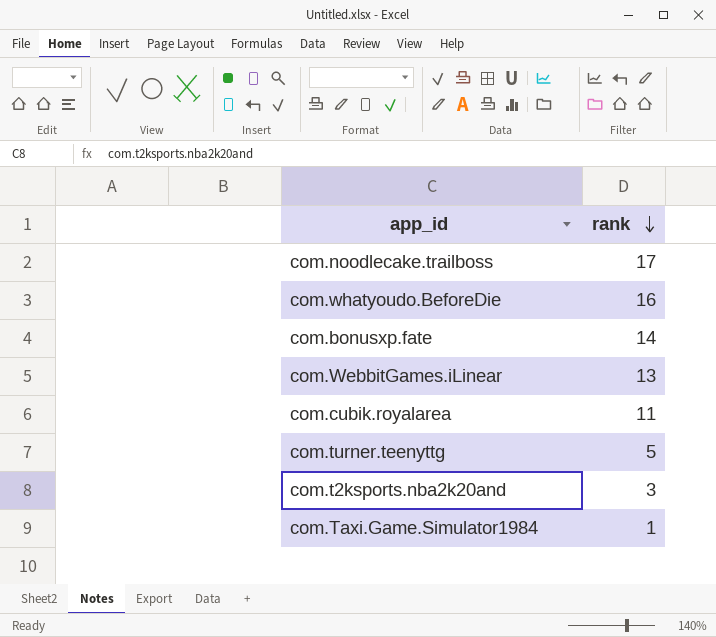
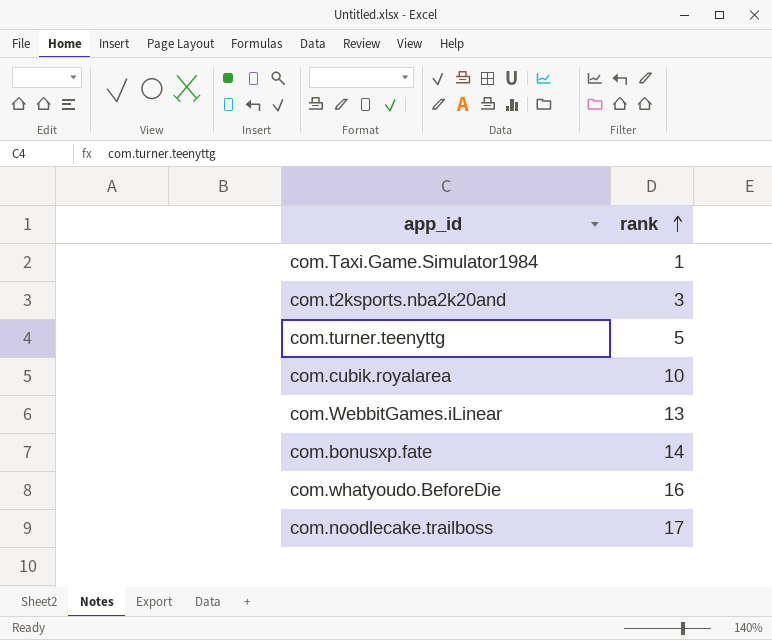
row order: rank descending -> rank ascending
com.cubik.royalarea | rank: 11 -> 10

